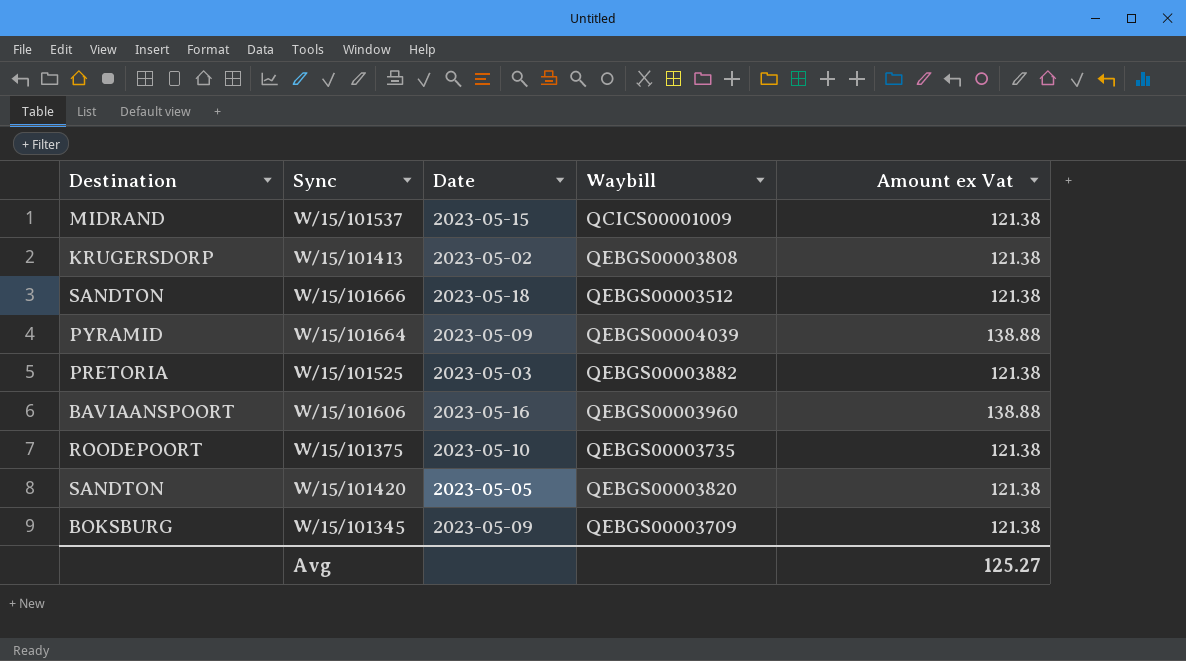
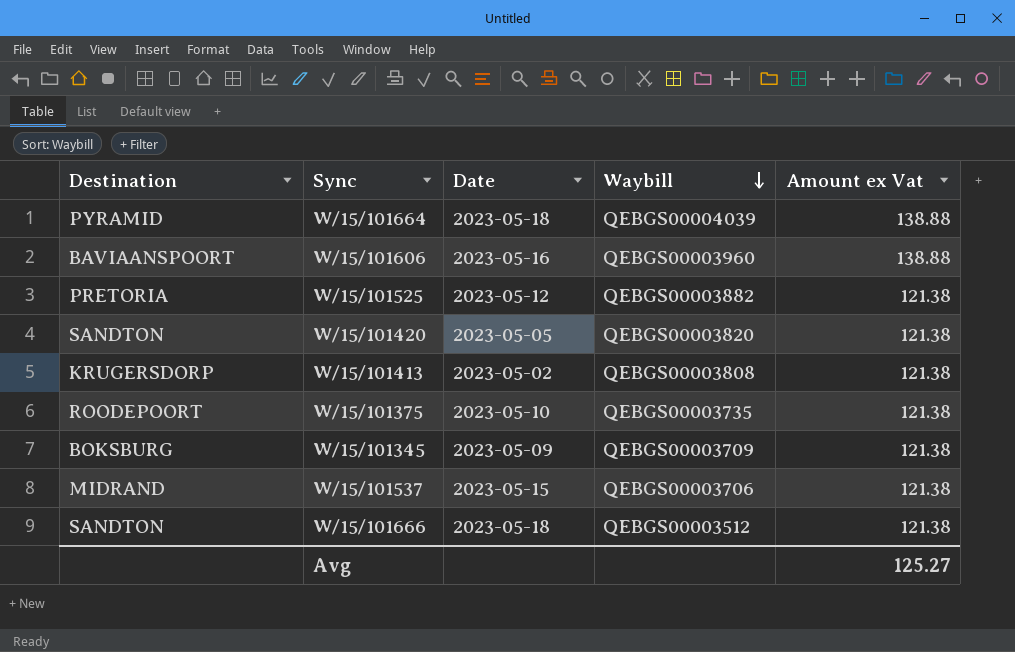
row order: none -> Waybill descending
W/15/101664 | Date: 2023-05-09 -> 2023-05-18
W/15/101525 | Date: 2023-05-03 -> 2023-05-12
W/15/101537 | Waybill: QCICS00001009 -> QEBGS00003706

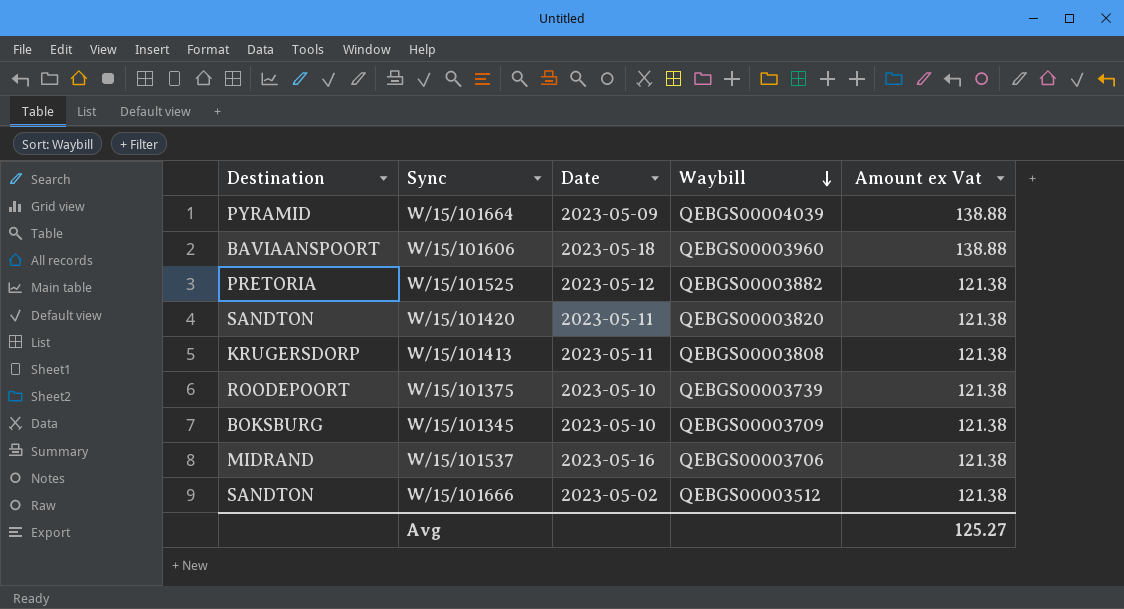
W/15/101664 | Date: 2023-05-18 -> 2023-05-09
W/15/101606 | Date: 2023-05-16 -> 2023-05-18
W/15/101420 | Date: 2023-05-05 -> 2023-05-11
W/15/101413 | Date: 2023-05-02 -> 2023-05-11
W/15/101375 | Waybill: QEBGS00003735 -> QEBGS00003739
W/15/101345 | Date: 2023-05-09 -> 2023-05-10
W/15/101537 | Date: 2023-05-15 -> 2023-05-16
W/15/101666 | Date: 2023-05-18 -> 2023-05-02

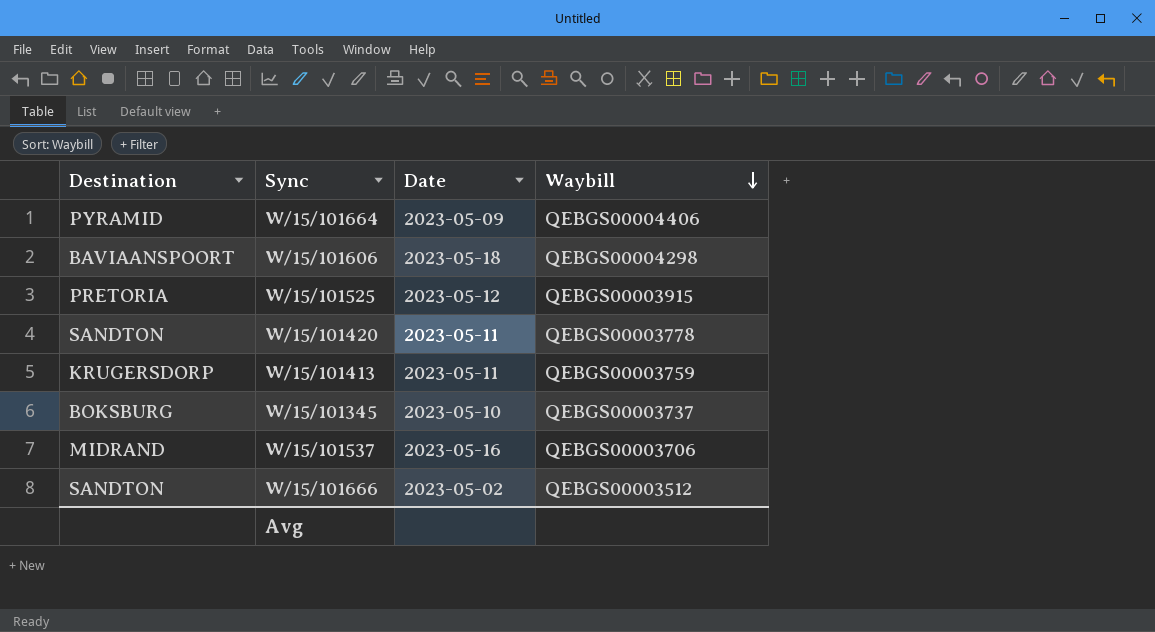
column Amount ex Vat | position: 5 -> none
row W/15/101375: ROODEPOORT | 2023-05-10 | QEBGS00003739 | 121.38 -> none
W/15/101664 | Waybill: QEBGS00004039 -> QEBGS00004406
W/15/101606 | Waybill: QEBGS00003960 -> QEBGS00004298
W/15/101525 | Waybill: QEBGS00003882 -> QEBGS00003915
W/15/101420 | Waybill: QEBGS00003820 -> QEBGS00003778
W/15/101413 | Waybill: QEBGS00003808 -> QEBGS00003759
W/15/101345 | Waybill: QEBGS00003709 -> QEBGS00003737

